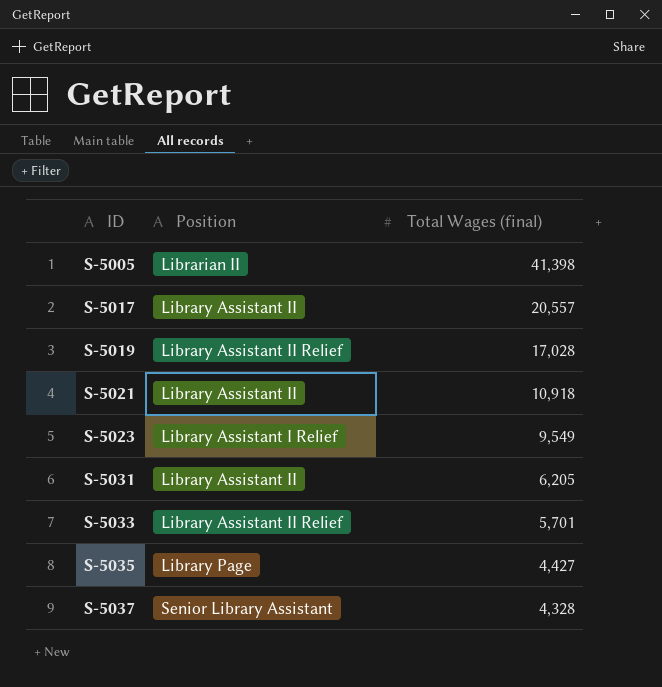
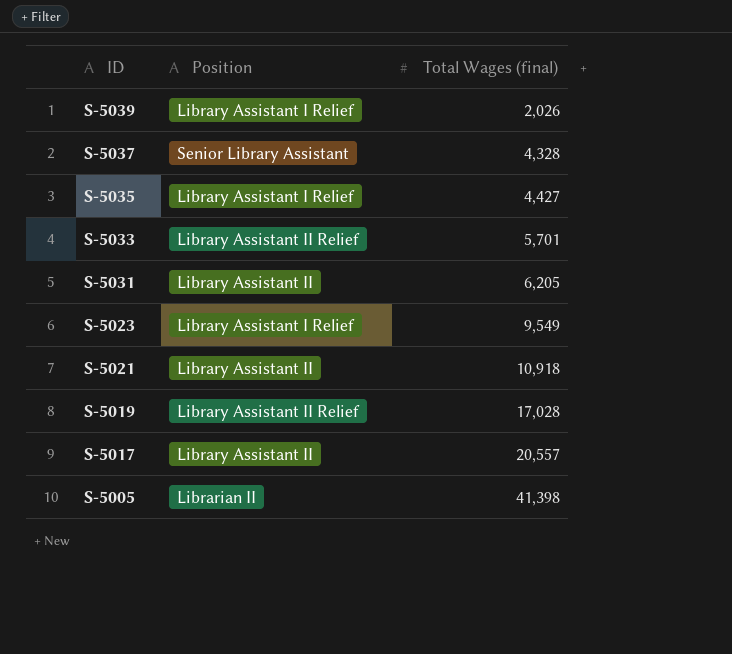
row order: ID ascending -> ID descending
row S-5039: none -> Library Assistant I Relief | 2,026
S-5035 | Position: Library Page -> Library Assistant I Relief

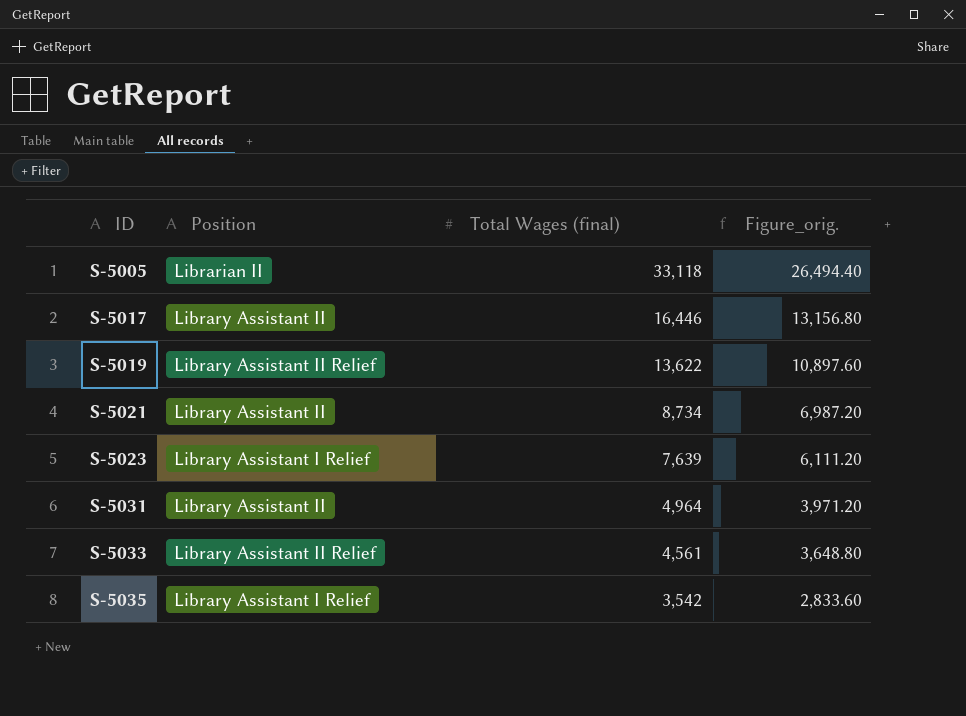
row order: ID descending -> ID ascending
column Figure_orig. | formula: none -> [Total Wages (final)] * 0.8
row S-5039: Library Assistant I Relief | 2,026 -> none
row S-5037: Senior Library Assistant | 4,328 -> none
S-5005 | Total Wages (final): 41,398 -> 33,118
S-5017 | Total Wages (final): 20,557 -> 16,446
S-5019 | Total Wages (final): 17,028 -> 13,622
S-5021 | Total Wages (final): 10,918 -> 8,734
S-5023 | Total Wages (final): 9,549 -> 7,639
S-5031 | Total Wages (final): 6,205 -> 4,964
S-5033 | Total Wages (final): 5,701 -> 4,561
S-5035 | Total Wages (final): 4,427 -> 3,542

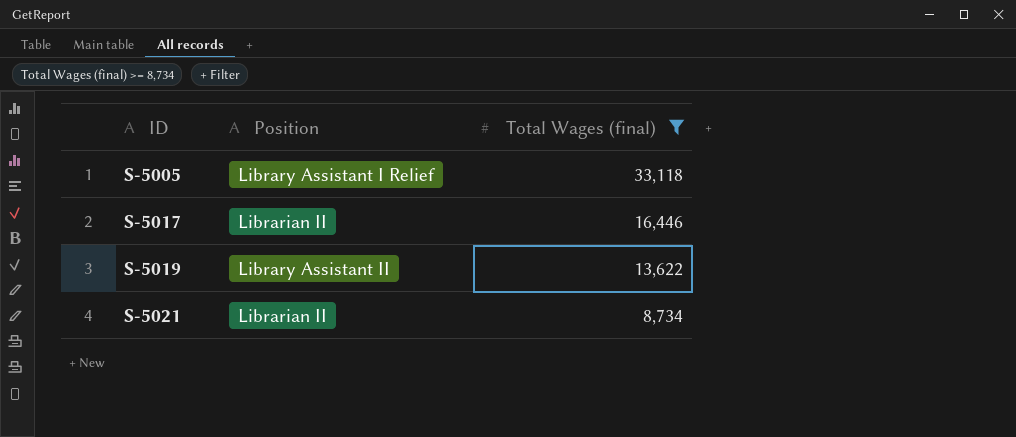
filter: none -> Total Wages (final) >= 8,734
column Figure_orig. | formula: [Total Wages (final)] * 0.8 -> none
S-5005 | Position: Librarian II -> Library Assistant I Relief
S-5017 | Position: Library Assistant II -> Librarian II
S-5019 | Position: Library Assistant II Relief -> Library Assistant II
S-5021 | Position: Library Assistant II -> Librarian II

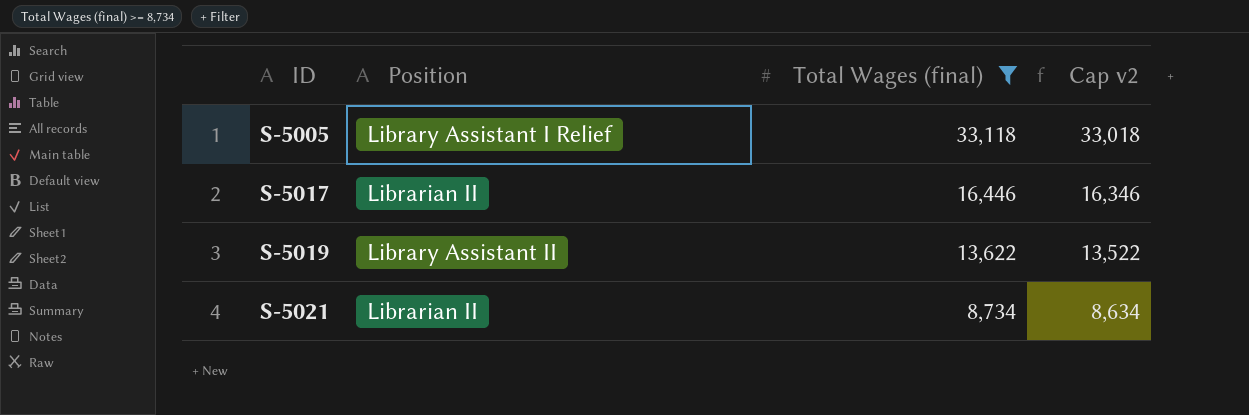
column Cap v2 | formula: none -> [Total Wages (final)] - 100

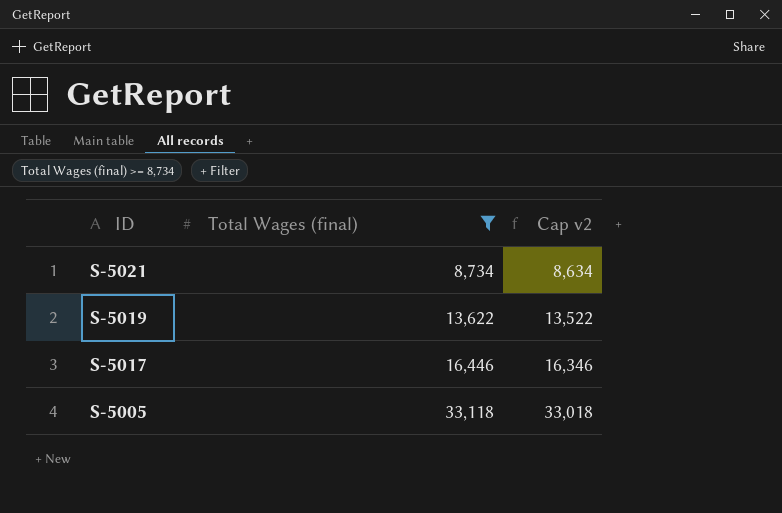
row order: ID ascending -> ID descending
column Position | position: 2 -> none

